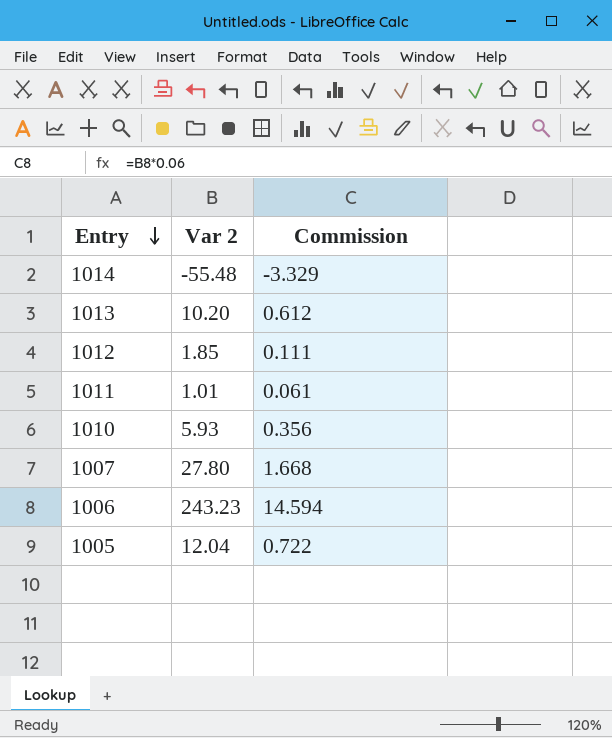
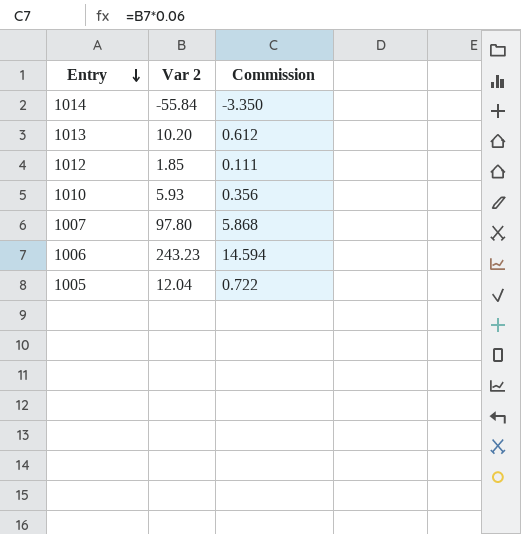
row 1011: 1.01 | 0.061 -> none
1014 | Var 2: -55.48 -> -55.84
1014 | Commission: -3.329 -> -3.350
1007 | Var 2: 27.80 -> 97.80
1007 | Commission: 1.668 -> 5.868

